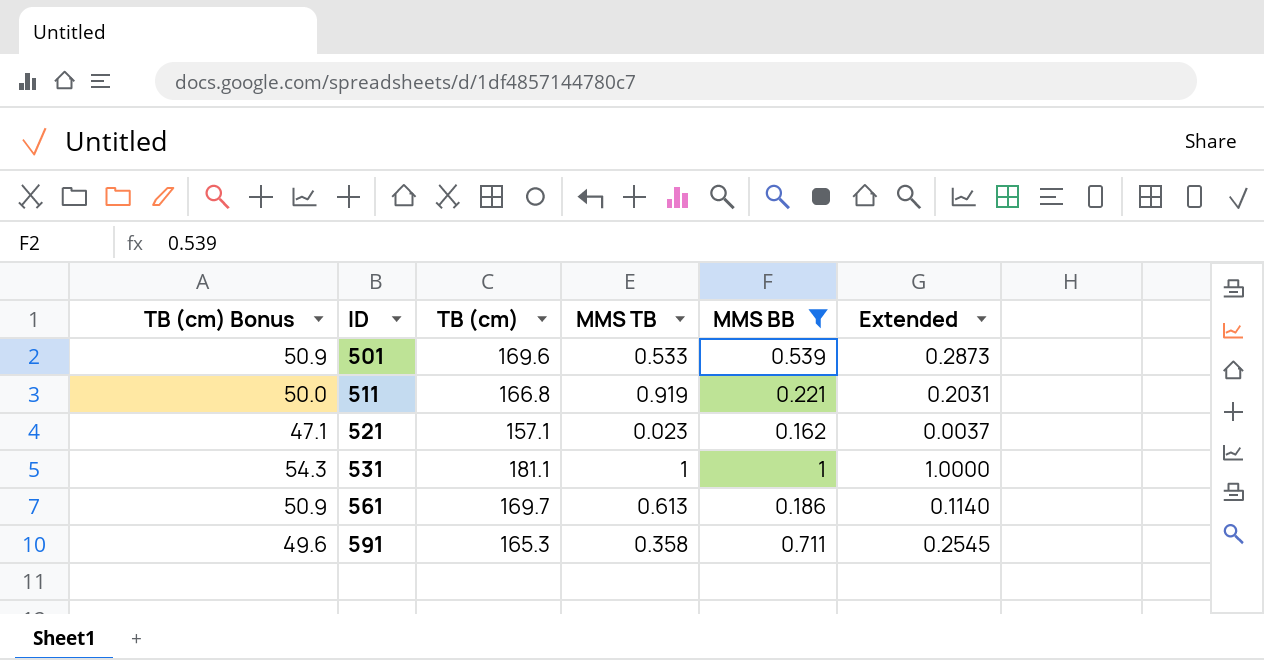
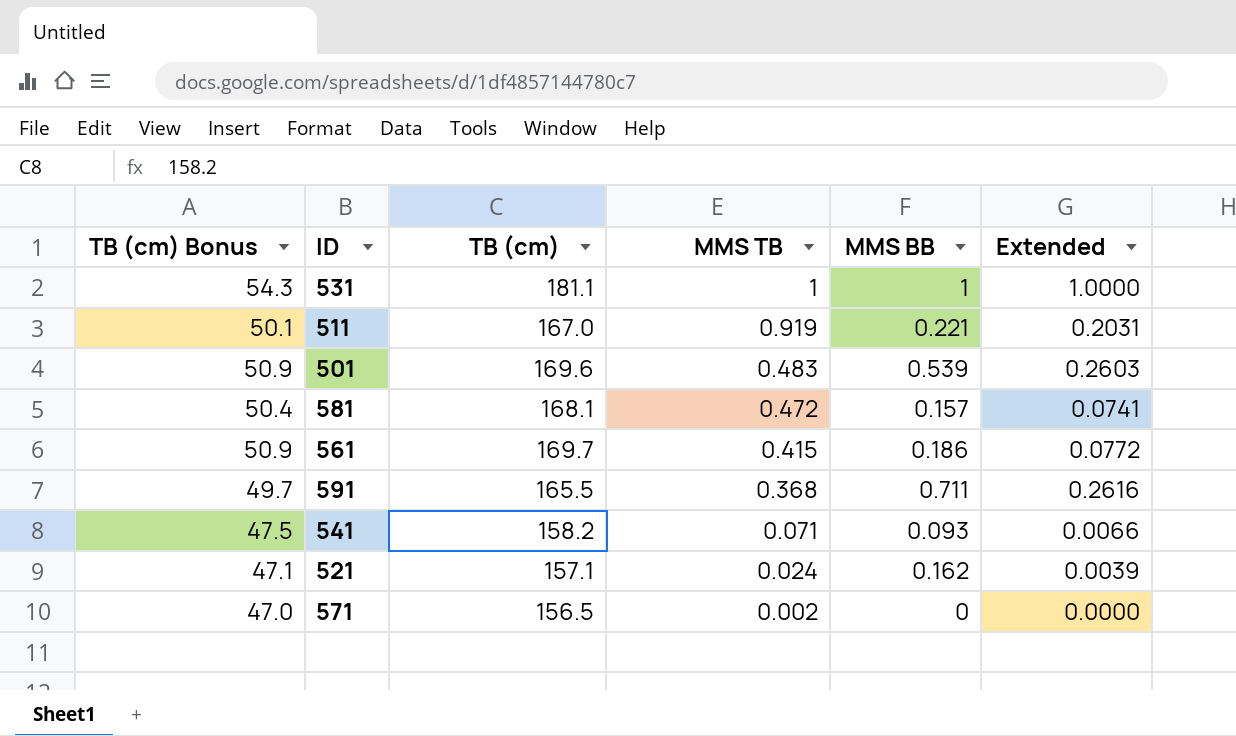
filter: MMS BB >= 0.162 -> none
row order: ID ascending -> MMS TB descending
511 | TB (cm) Bonus: 50.0 -> 50.1
511 | TB (cm): 166.8 -> 167.0
501 | MMS TB: 0.533 -> 0.483
501 | Extended: 0.2873 -> 0.2603
561 | MMS TB: 0.613 -> 0.415
561 | Extended: 0.1140 -> 0.0772
591 | TB (cm) Bonus: 49.6 -> 49.7
591 | TB (cm): 165.3 -> 165.5
591 | MMS TB: 0.358 -> 0.368
591 | Extended: 0.2545 -> 0.2616
521 | MMS TB: 0.023 -> 0.024
521 | Extended: 0.0037 -> 0.0039

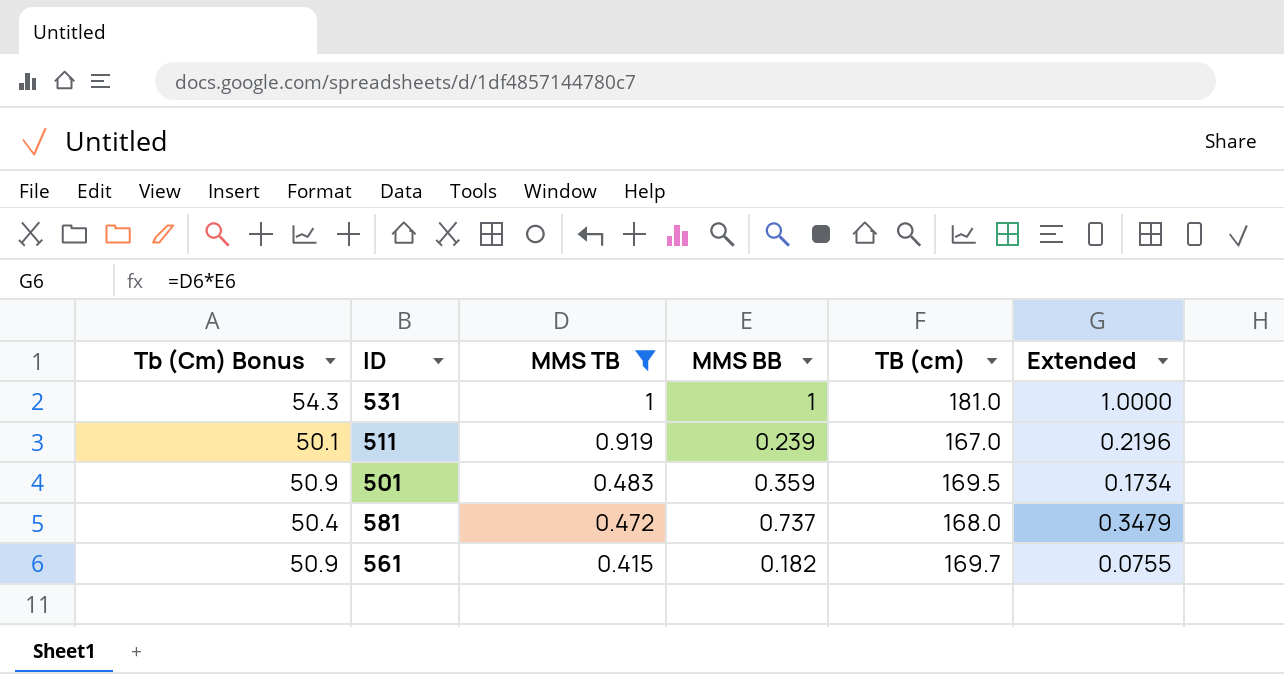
filter: none -> MMS TB >= 0.415
column name: TB (cm) Bonus -> Tb (Cm) Bonus
column TB (cm) | position: 3 -> 5
531 | TB (cm): 181.1 -> 181.0
511 | MMS BB: 0.221 -> 0.239
511 | Extended: 0.2031 -> 0.2196
501 | MMS BB: 0.539 -> 0.359
501 | TB (cm): 169.6 -> 169.5
501 | Extended: 0.2603 -> 0.1734
581 | MMS BB: 0.157 -> 0.737
581 | TB (cm): 168.1 -> 168.0
581 | Extended: 0.0741 -> 0.3479
561 | MMS BB: 0.186 -> 0.182
561 | Extended: 0.0772 -> 0.0755

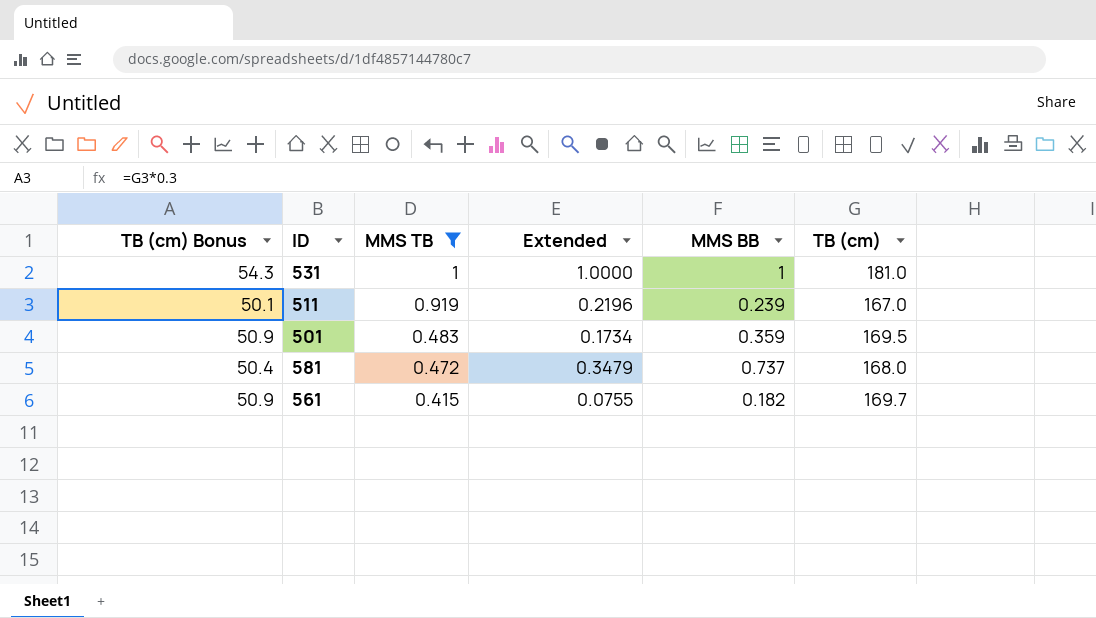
column name: Tb (Cm) Bonus -> TB (cm) Bonus
column Extended | position: 6 -> 4

